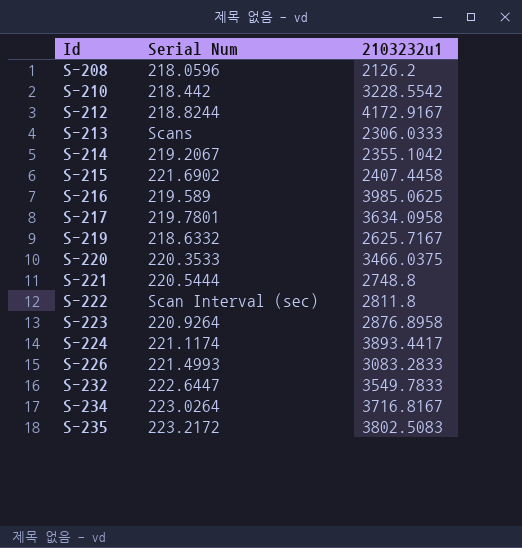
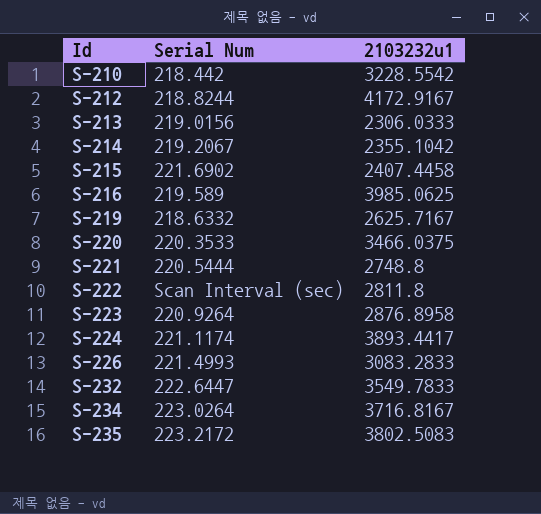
row S-208: 218.0596 | 2126.2 -> none
row S-217: 219.7801 | 3634.0958 -> none
S-213 | Serial Num: Scans -> 219.0156

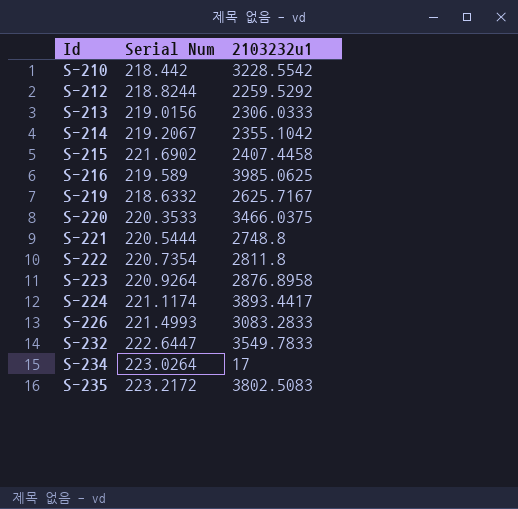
S-212 | 2103232u1: 4172.9167 -> 2259.5292
S-222 | Serial Num: Scan Interval (sec) -> 220.7354
S-234 | 2103232u1: 3716.8167 -> 17

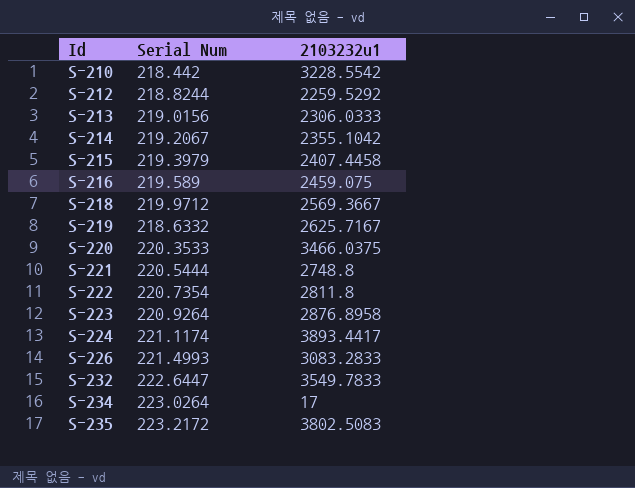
S-215 | Serial Num: 221.6902 -> 219.3979
S-216 | 2103232u1: 3985.0625 -> 2459.075
row S-218: none -> 219.9712 | 2569.3667

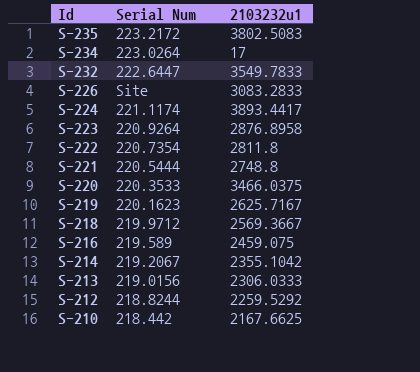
row order: Id ascending -> Id descending
row S-215: 219.3979 | 2407.4458 -> none
S-226 | Serial Num: 221.4993 -> Site
S-219 | Serial Num: 218.6332 -> 220.1623
S-210 | 2103232u1: 3228.5542 -> 2167.6625

